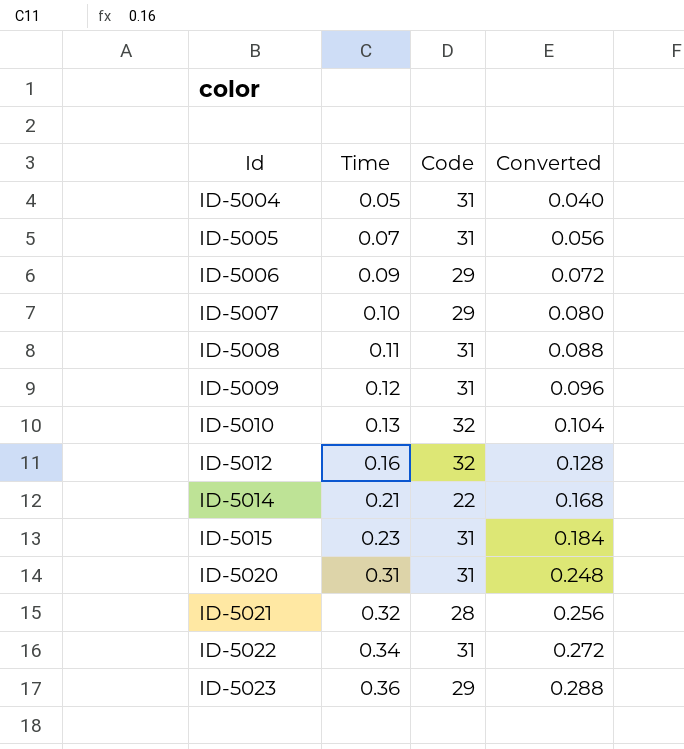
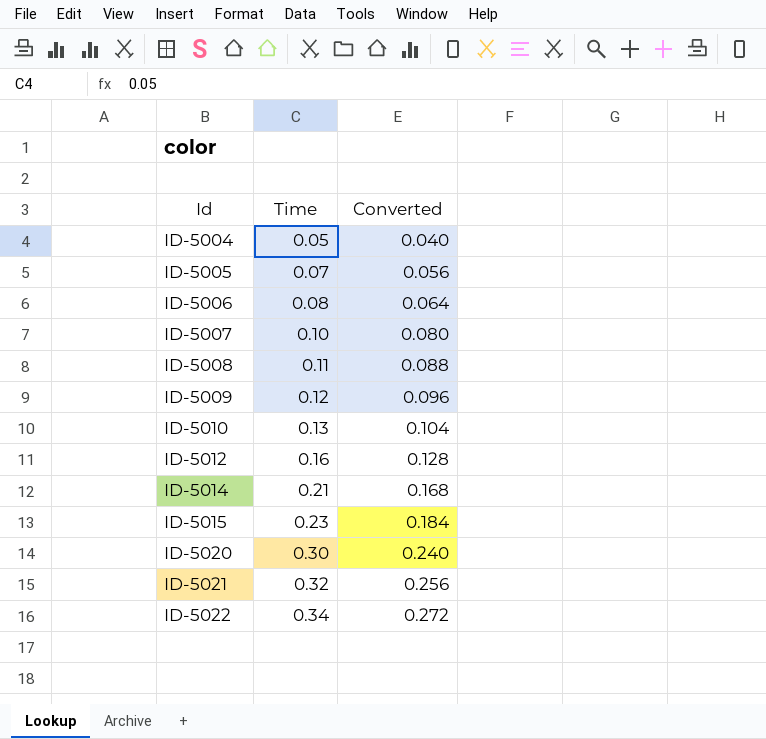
column Code | position: 3 -> none
row ID-5023: 0.36 | 29 | 0.288 -> none
ID-5006 | Time: 0.09 -> 0.08
ID-5006 | Converted: 0.072 -> 0.064
ID-5020 | Time: 0.31 -> 0.30
ID-5020 | Converted: 0.248 -> 0.240

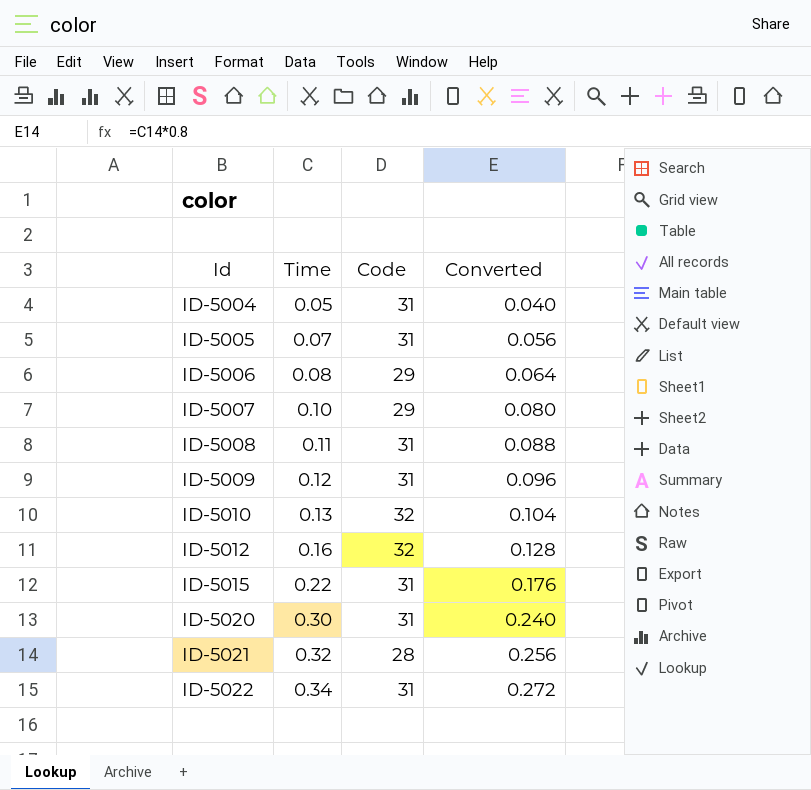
column Code | position: none -> 3
row ID-5014: 0.21 | 0.168 -> none
ID-5015 | Time: 0.23 -> 0.22
ID-5015 | Converted: 0.184 -> 0.176

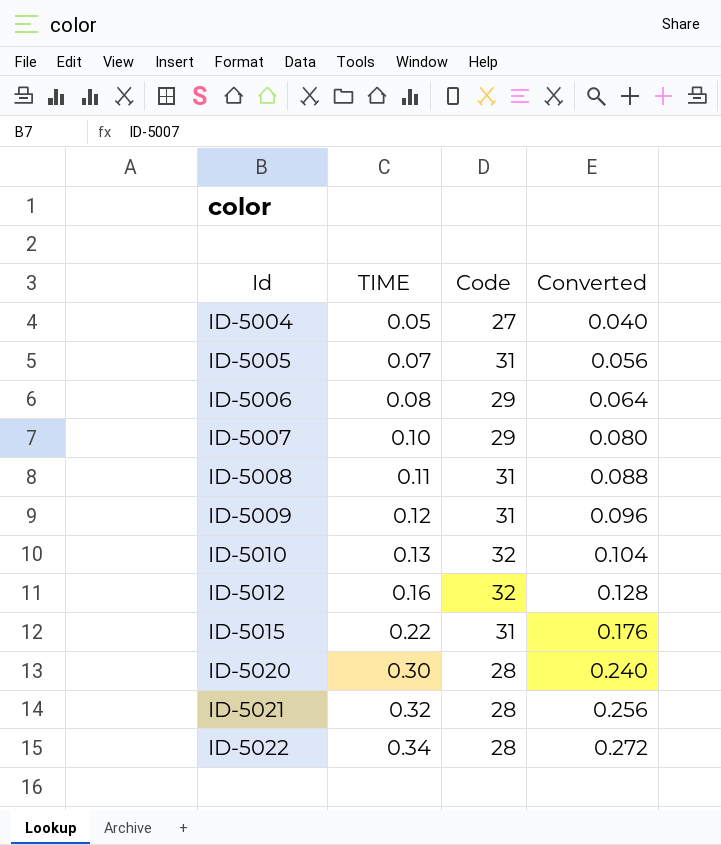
column name: Time -> TIME
ID-5004 | Code: 31 -> 27
ID-5020 | Code: 31 -> 28
ID-5022 | Code: 31 -> 28

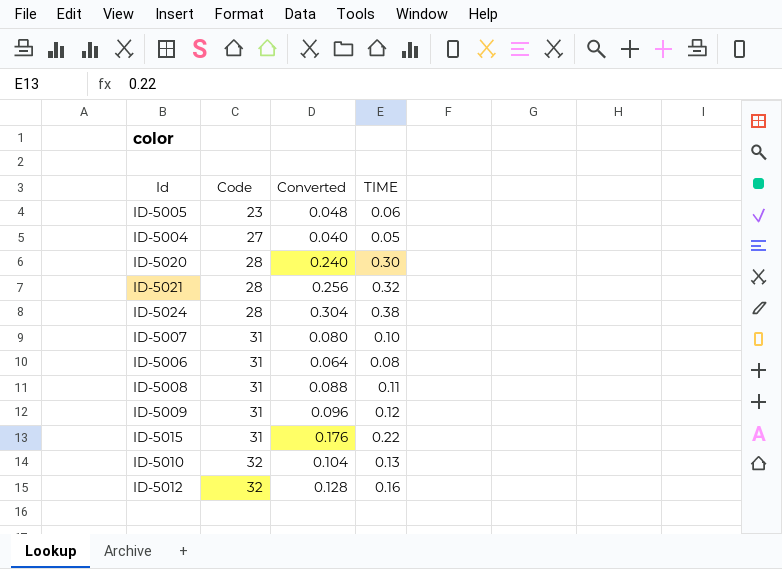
row order: Id ascending -> Code ascending
column TIME | position: 2 -> 4
row ID-5022: 0.34 | 28 | 0.272 -> none
ID-5005 | Code: 31 -> 23
ID-5005 | Converted: 0.056 -> 0.048
ID-5005 | TIME: 0.07 -> 0.06
row ID-5024: none -> 28 | 0.304 | 0.38
ID-5007 | Code: 29 -> 31
ID-5006 | Code: 29 -> 31

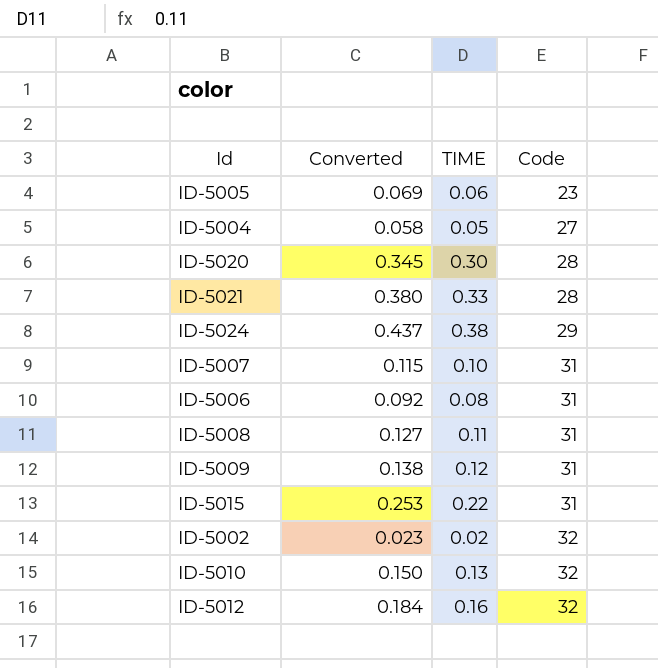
column Converted | formula: [TIME] * 0.8 -> [TIME] * 1.15
column Code | position: 2 -> 4
ID-5021 | TIME: 0.32 -> 0.33
ID-5024 | Code: 28 -> 29
row ID-5002: none -> 0.023 | 0.02 | 32

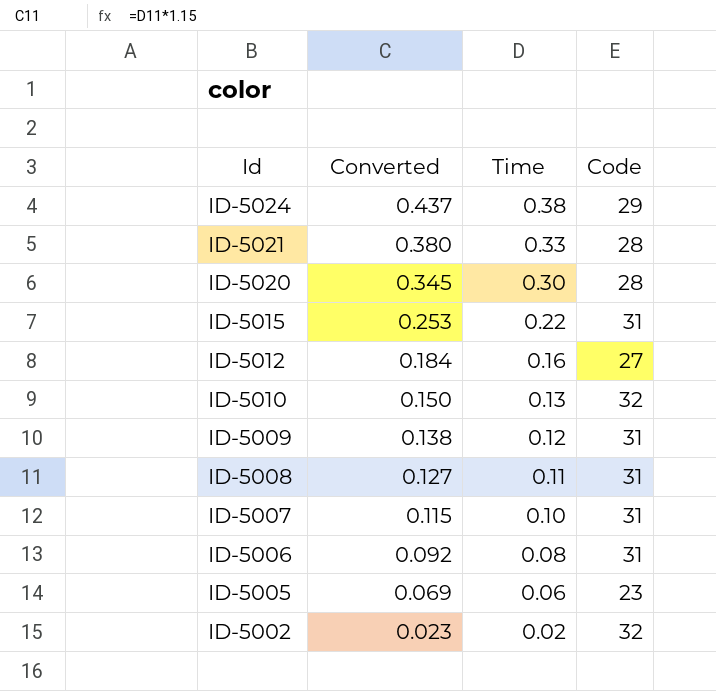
row order: Code ascending -> Id descending
column name: TIME -> Time
row ID-5004: 0.058 | 0.05 | 27 -> none
ID-5012 | Code: 32 -> 27

